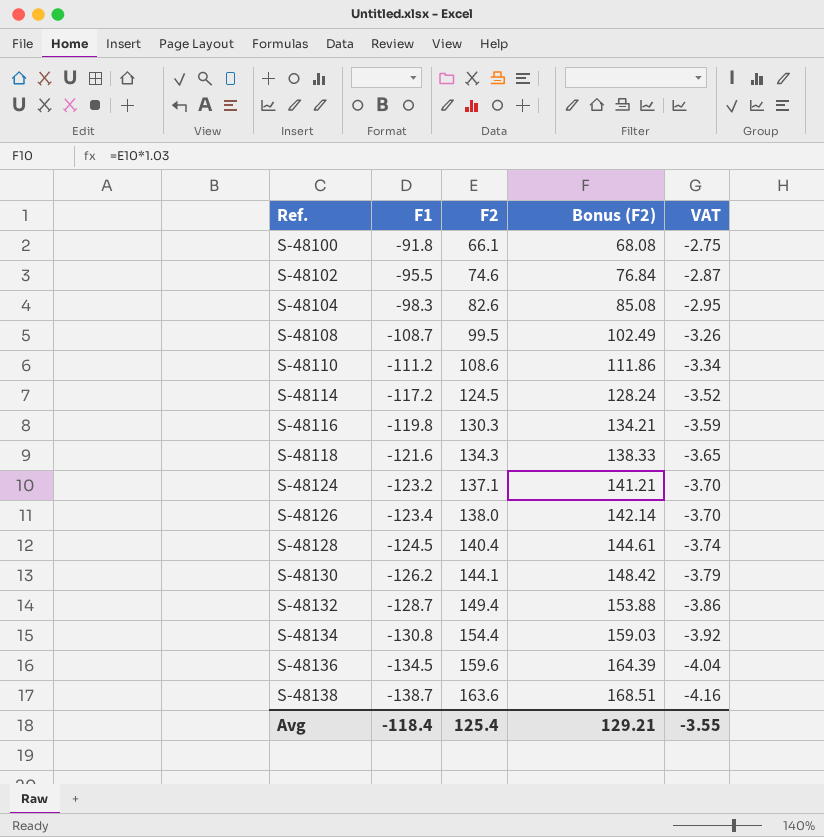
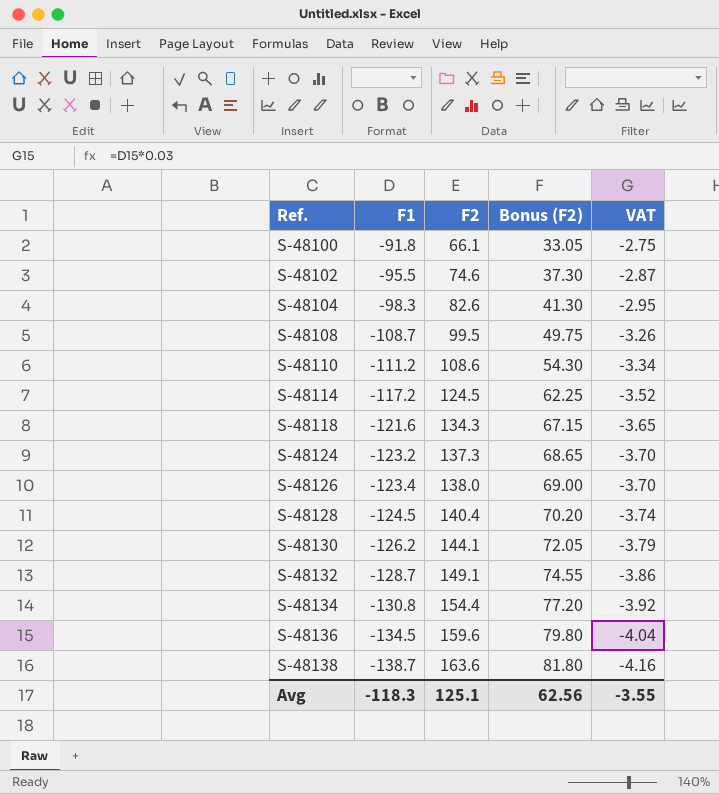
column Bonus (F2) | formula: [F2] * 1.03 -> [F2] * 0.5
row S-48116: -119.8 | 130.3 | 134.21 | -3.59 -> none
S-48124 | F2: 137.1 -> 137.3
S-48132 | F2: 149.4 -> 149.1
Avg | F1: -118.4 -> -118.3
Avg | F2: 125.4 -> 125.1
Avg | Bonus (F2): 129.21 -> 62.56

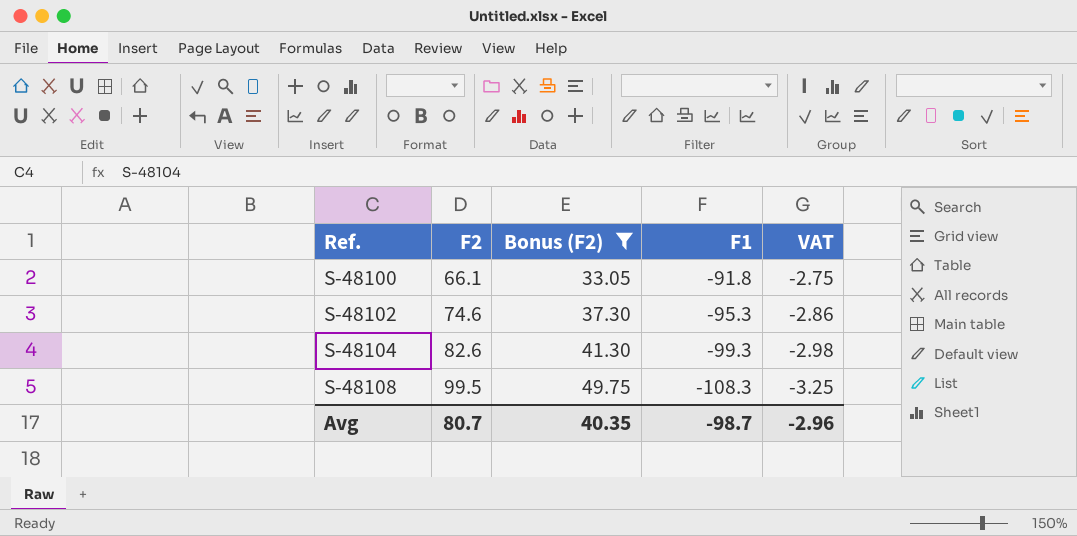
filter: none -> Bonus (F2) <= 49.75
column F1 | position: 2 -> 4
S-48102 | F1: -95.5 -> -95.3
S-48102 | VAT: -2.87 -> -2.86
S-48104 | F1: -98.3 -> -99.3
S-48104 | VAT: -2.95 -> -2.98
S-48108 | F1: -108.7 -> -108.3
S-48108 | VAT: -3.26 -> -3.25
Avg | F2: 125.1 -> 80.7
Avg | Bonus (F2): 62.56 -> 40.35
Avg | F1: -118.3 -> -98.7
Avg | VAT: -3.55 -> -2.96

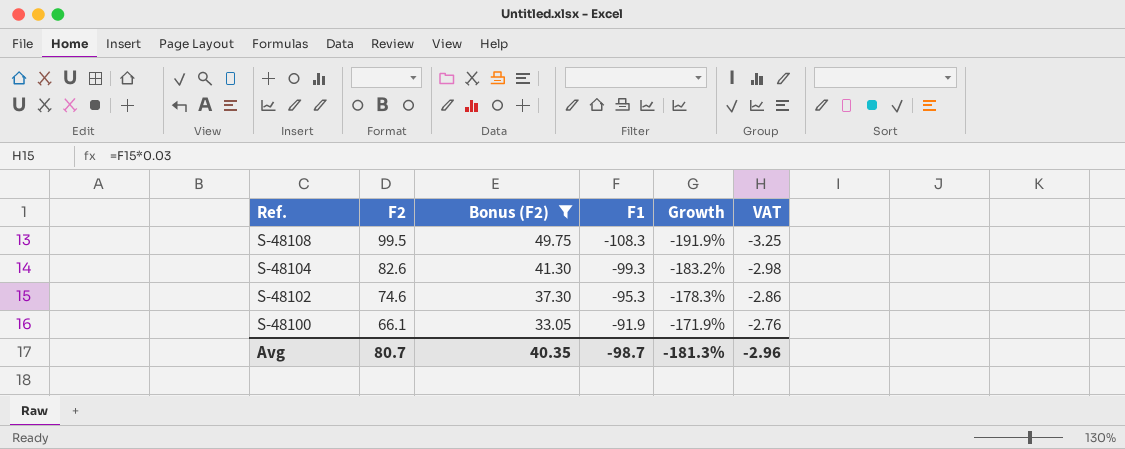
row order: Ref. ascending -> Ref. descending
column Growth | formula: none -> ([F2] - [F1]) / [F1]
S-48100 | F1: -91.8 -> -91.9
S-48100 | VAT: -2.75 -> -2.76

